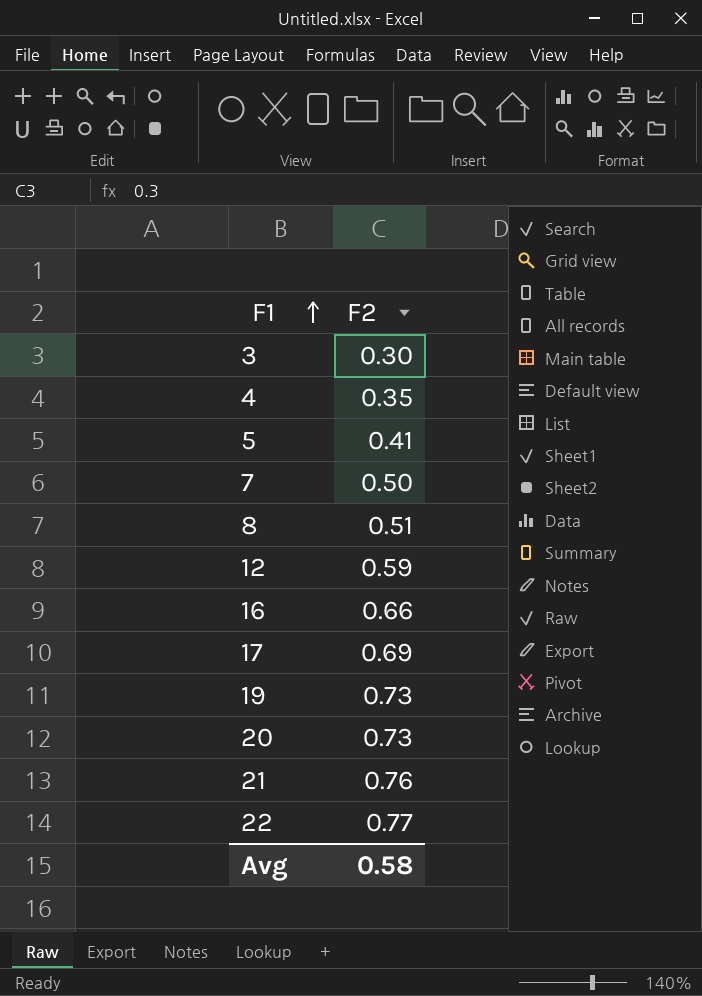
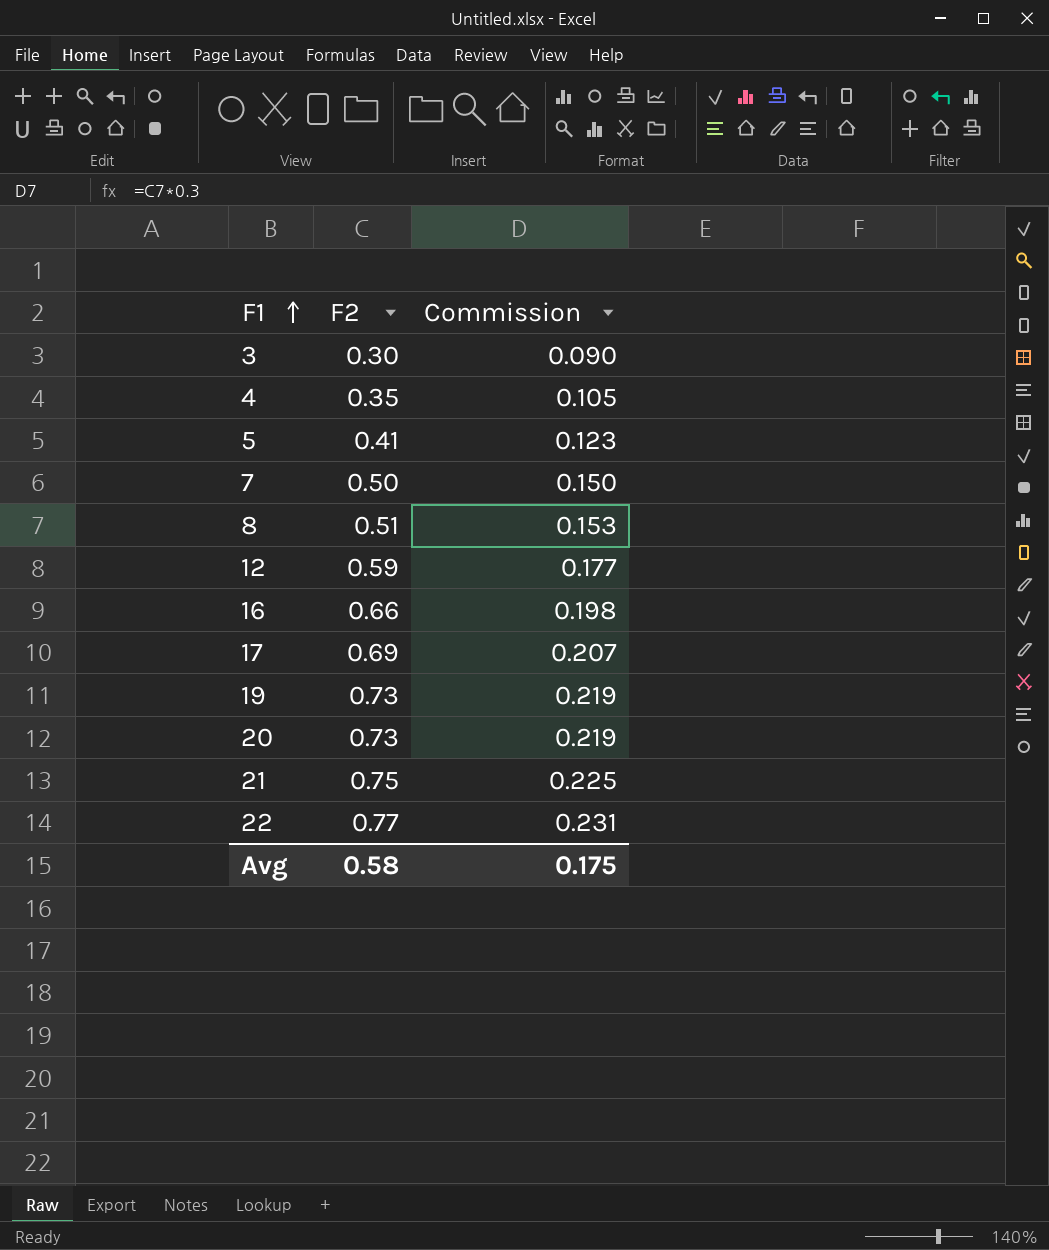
column Commission | formula: none -> [F2] * 0.3
21 | F2: 0.76 -> 0.75

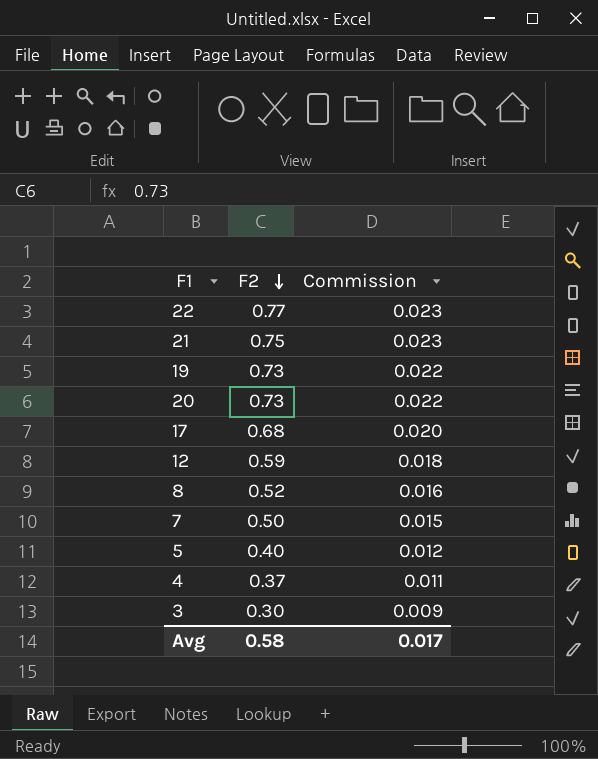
row order: F1 ascending -> F2 descending
column Commission | formula: [F2] * 0.3 -> [F2] * 0.03
row 16: 0.66 | 0.198 -> none
17 | F2: 0.69 -> 0.68
8 | F2: 0.51 -> 0.52
5 | F2: 0.41 -> 0.40
4 | F2: 0.35 -> 0.37
Avg | Commission: 0.175 -> 0.017

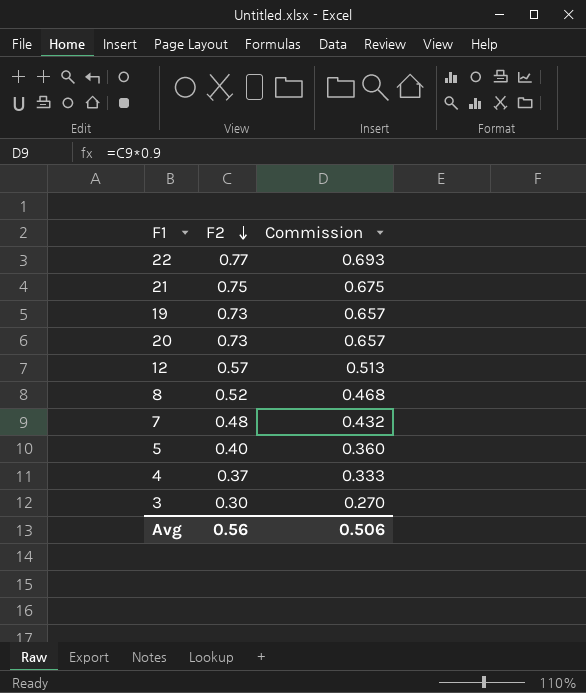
column Commission | formula: [F2] * 0.03 -> [F2] * 0.9
row 17: 0.68 | 0.020 -> none
12 | F2: 0.59 -> 0.57
7 | F2: 0.50 -> 0.48
Avg | F2: 0.58 -> 0.56
Avg | Commission: 0.017 -> 0.506

